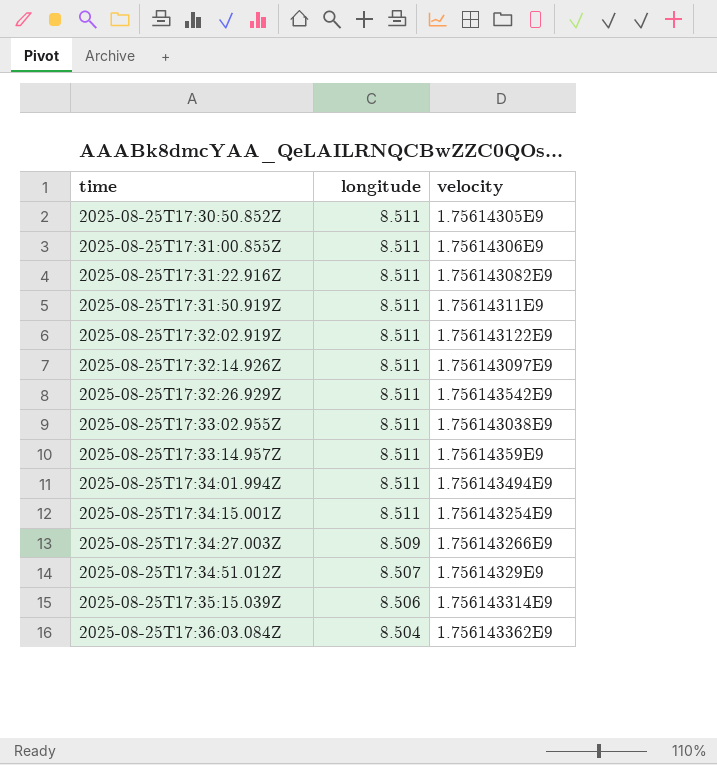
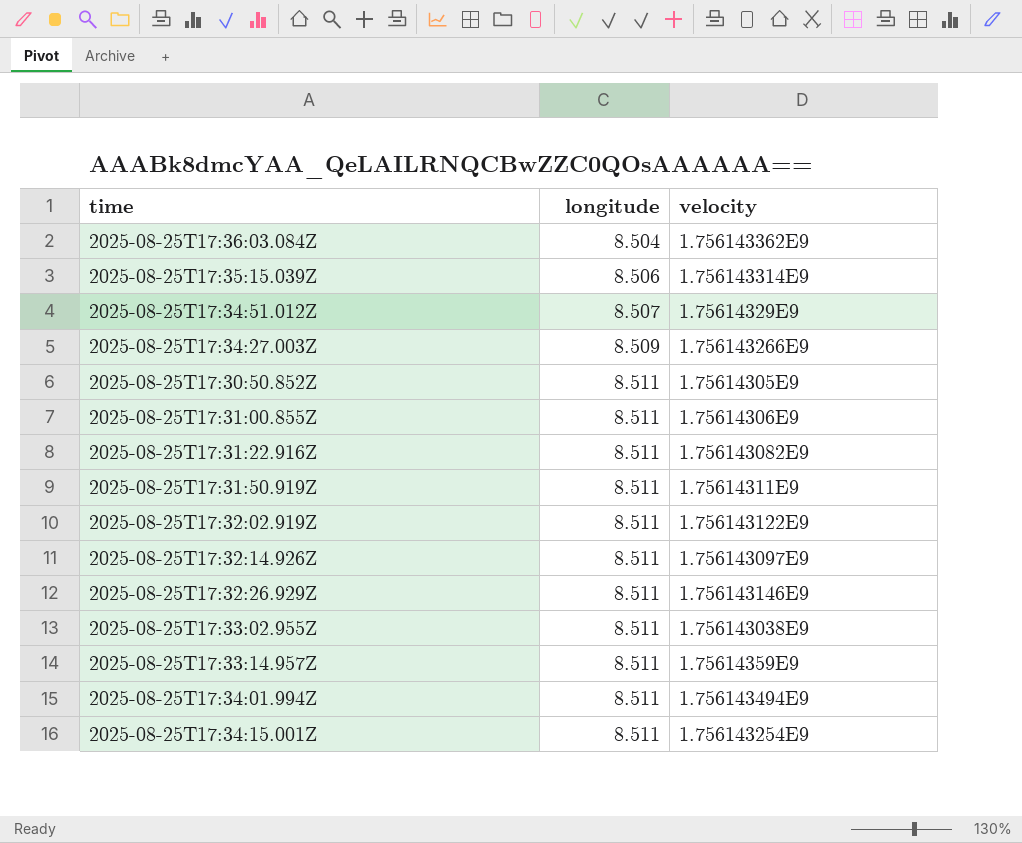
row order: time ascending -> longitude ascending
2025-08-25T17:32:26.929Z | velocity: 1.756143542E9 -> 1.756143146E9

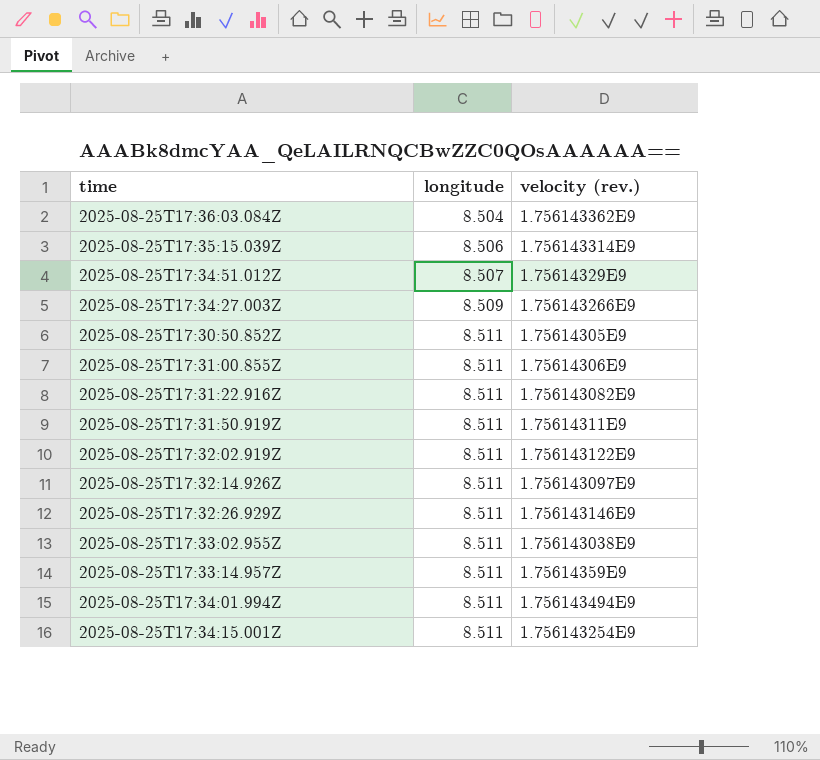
column name: velocity -> velocity (rev.)

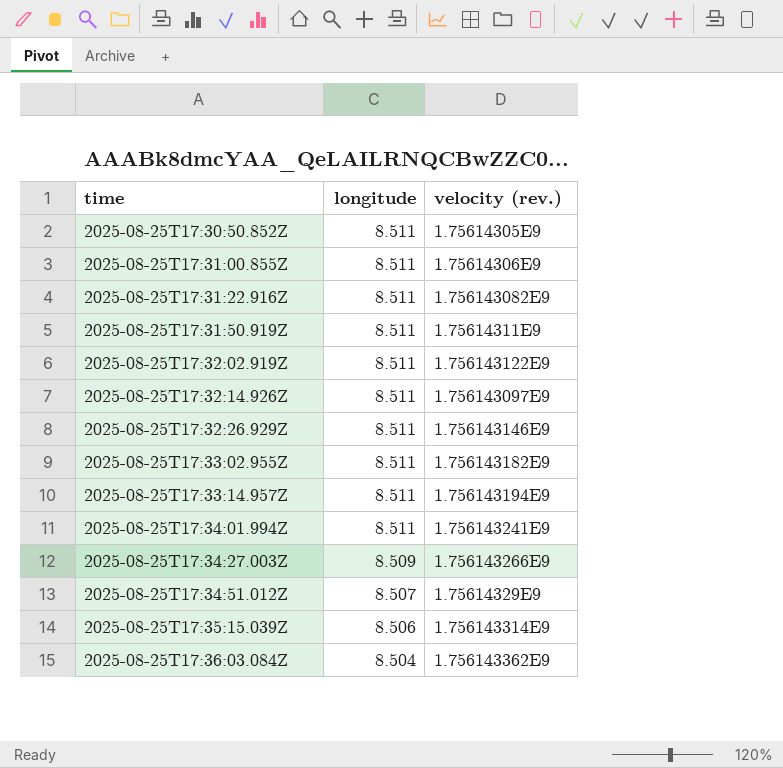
row order: longitude ascending -> time ascending
row 2025-08-25T17:34:15.001Z: 8.511 | 1.756143254E9 -> none
2025-08-25T17:33:02.955Z | velocity (rev.): 1.756143038E9 -> 1.756143182E9
2025-08-25T17:33:14.957Z | velocity (rev.): 1.75614359E9 -> 1.756143194E9
2025-08-25T17:34:01.994Z | velocity (rev.): 1.756143494E9 -> 1.756143241E9

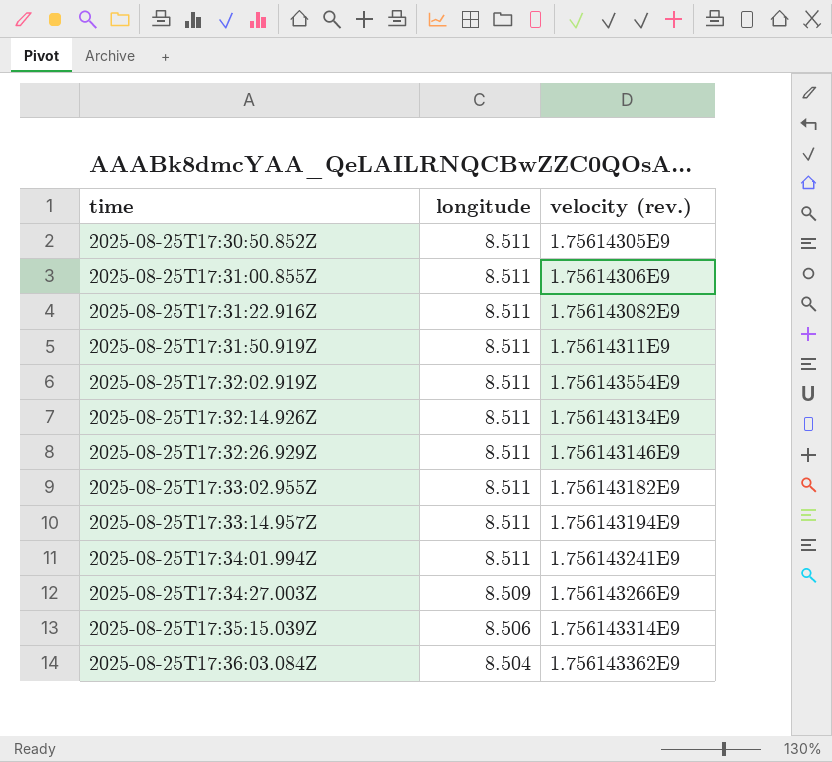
row 2025-08-25T17:34:51.012Z: 8.507 | 1.75614329E9 -> none
2025-08-25T17:32:02.919Z | velocity (rev.): 1.756143122E9 -> 1.756143554E9
2025-08-25T17:32:14.926Z | velocity (rev.): 1.756143097E9 -> 1.756143134E9

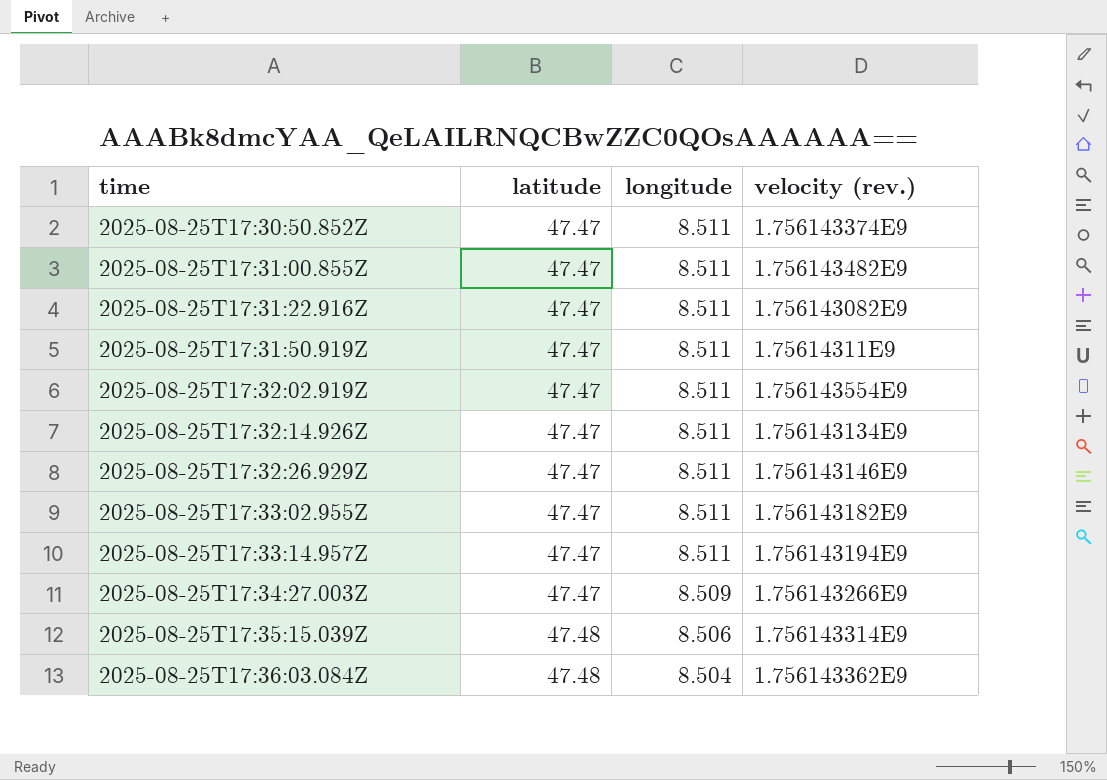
column latitude | position: none -> 2
row 2025-08-25T17:34:01.994Z: 8.511 | 1.756143241E9 -> none
2025-08-25T17:30:50.852Z | velocity (rev.): 1.75614305E9 -> 1.756143374E9
2025-08-25T17:31:00.855Z | velocity (rev.): 1.75614306E9 -> 1.756143482E9

